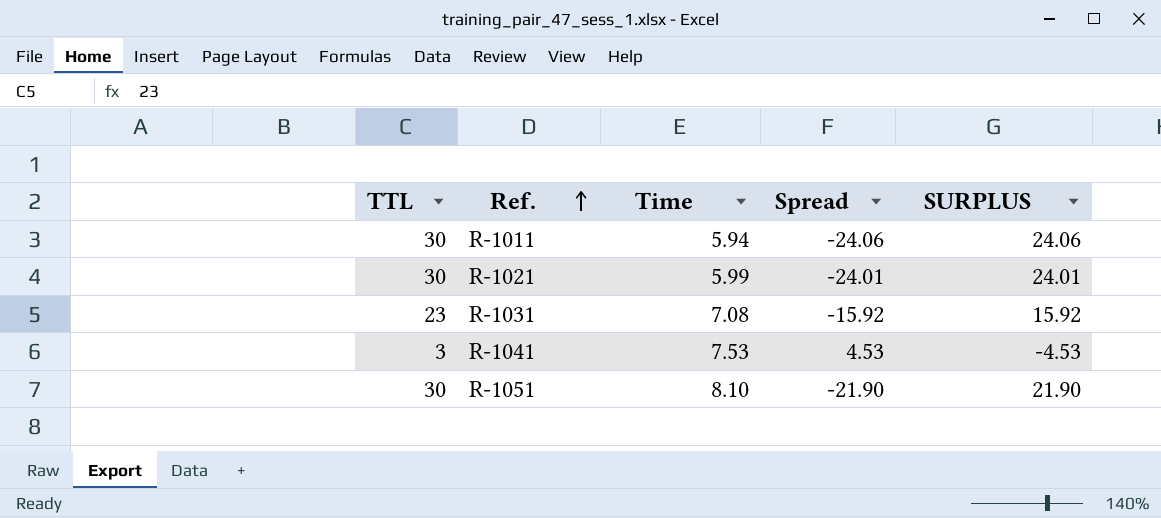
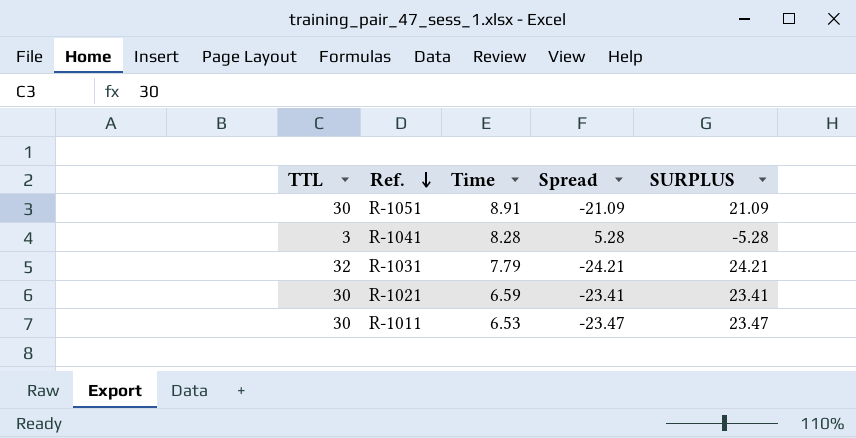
row order: Ref. ascending -> Ref. descending
R-1051 | Time: 8.10 -> 8.91
R-1051 | Spread: -21.90 -> -21.09
R-1051 | SURPLUS: 21.90 -> 21.09
R-1041 | Time: 7.53 -> 8.28
R-1041 | Spread: 4.53 -> 5.28
R-1041 | SURPLUS: -4.53 -> -5.28
R-1031 | TTL: 23 -> 32
R-1031 | Time: 7.08 -> 7.79
R-1031 | Spread: -15.92 -> -24.21
R-1031 | SURPLUS: 15.92 -> 24.21
R-1021 | Time: 5.99 -> 6.59
R-1021 | Spread: -24.01 -> -23.41
R-1021 | SURPLUS: 24.01 -> 23.41
R-1011 | Time: 5.94 -> 6.53
R-1011 | Spread: -24.06 -> -23.47
R-1011 | SURPLUS: 24.06 -> 23.47

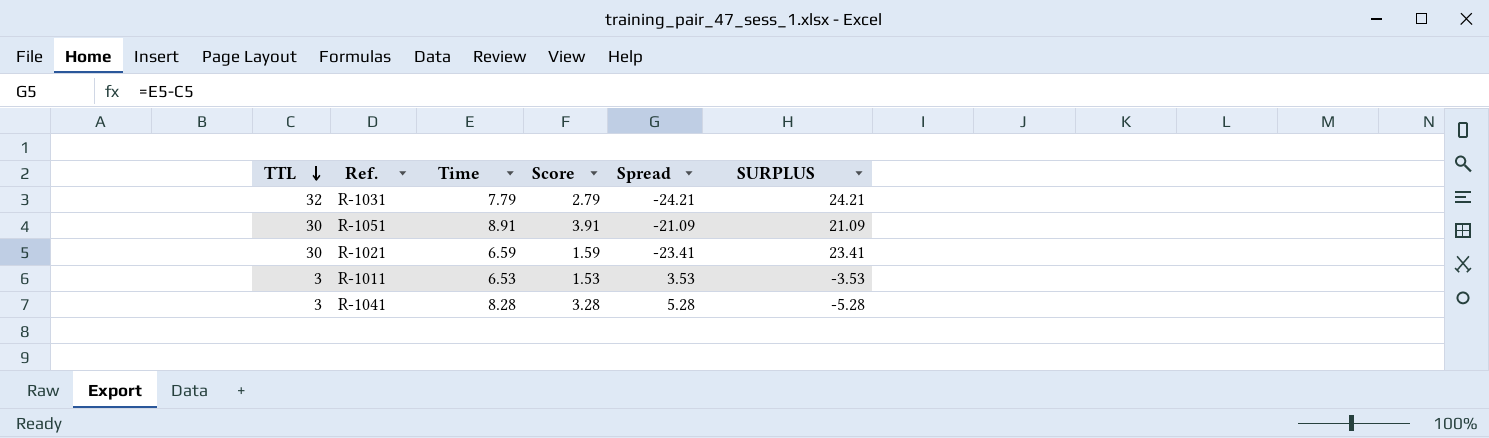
row order: Ref. descending -> TTL descending
column Score | formula: none -> [Time] - 5
R-1011 | TTL: 30 -> 3
R-1011 | Spread: -23.47 -> 3.53
R-1011 | SURPLUS: 23.47 -> -3.53

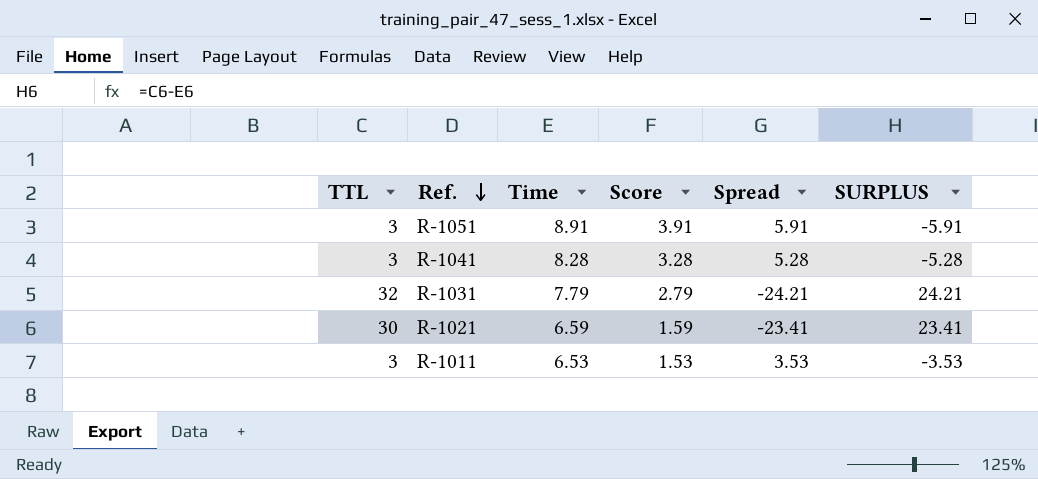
row order: TTL descending -> Ref. descending
R-1051 | TTL: 30 -> 3
R-1051 | Spread: -21.09 -> 5.91
R-1051 | SURPLUS: 21.09 -> -5.91

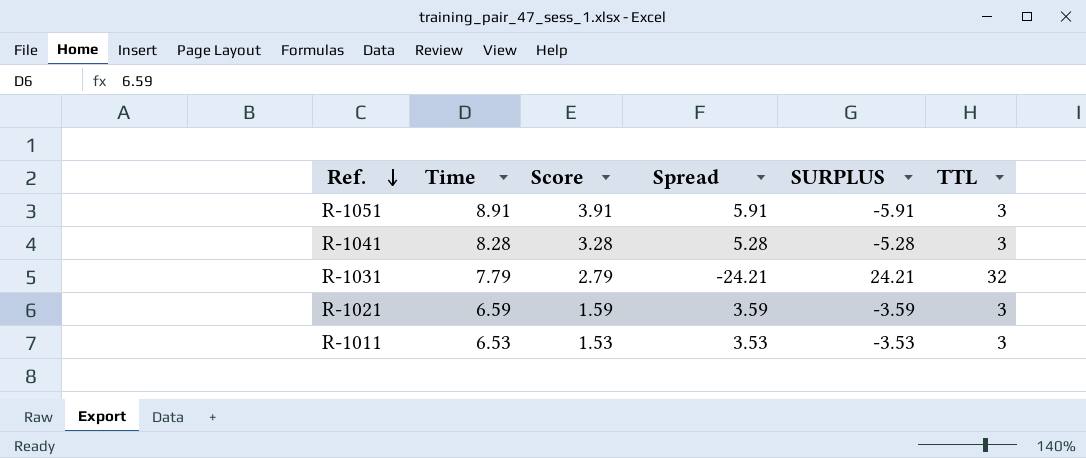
column TTL | position: 1 -> 6
R-1021 | Spread: -23.41 -> 3.59
R-1021 | SURPLUS: 23.41 -> -3.59
R-1021 | TTL: 30 -> 3

